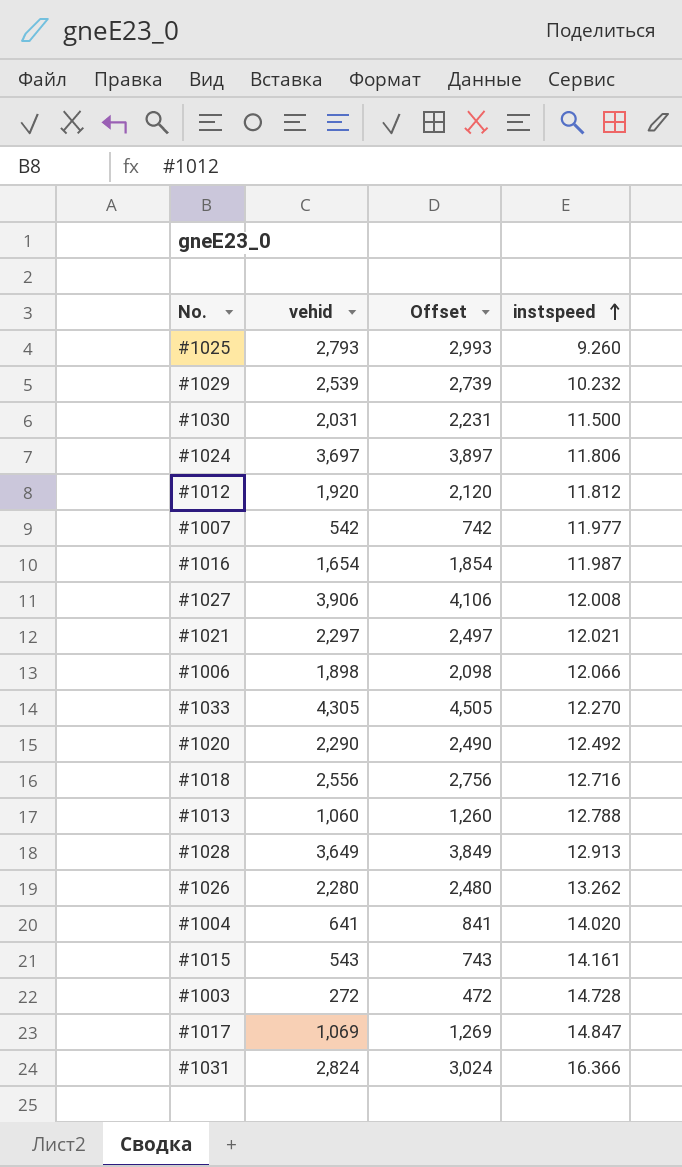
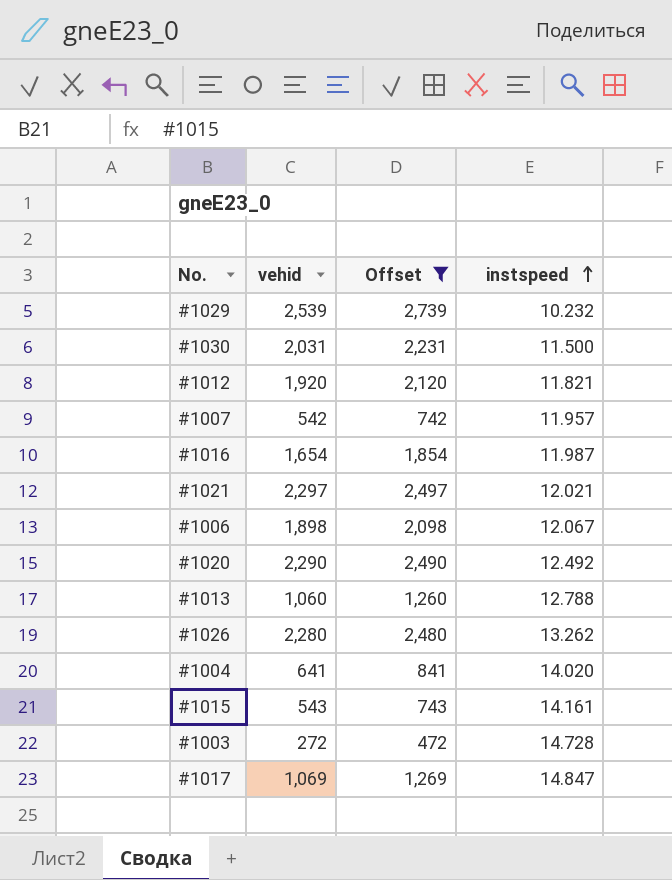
filter: none -> Offset <= 2,739
#1012 | instspeed: 11.812 -> 11.821
#1007 | instspeed: 11.977 -> 11.957
#1006 | instspeed: 12.066 -> 12.067

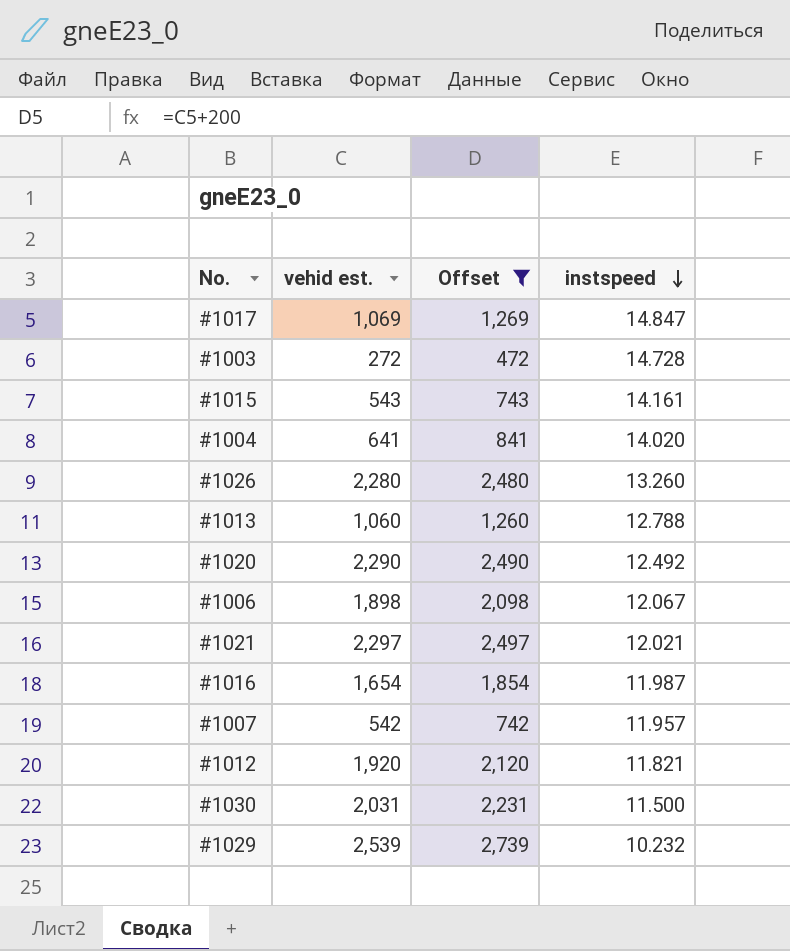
row order: instspeed ascending -> instspeed descending
column name: vehid -> vehid est.
#1026 | instspeed: 13.262 -> 13.260

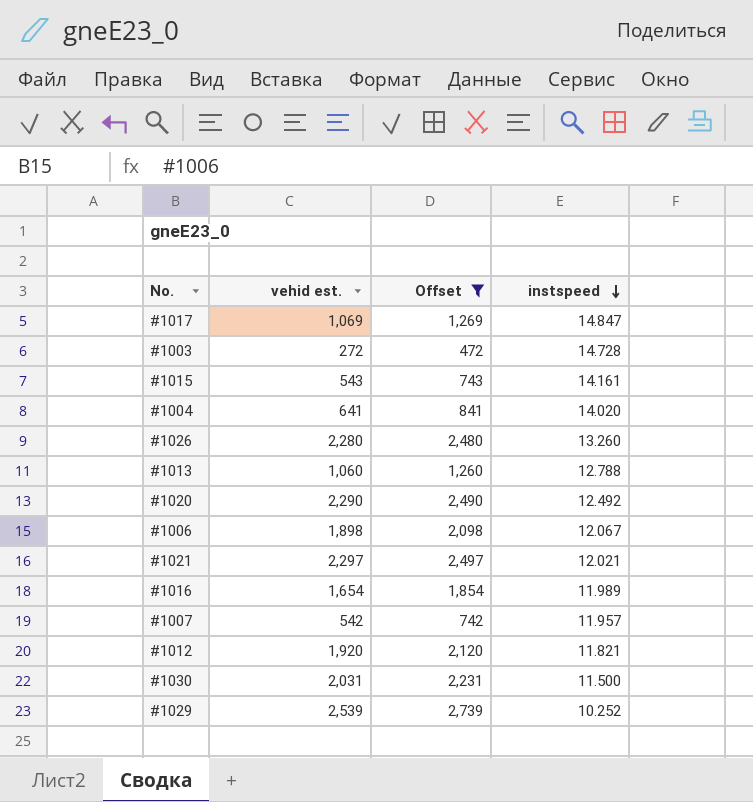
#1016 | instspeed: 11.987 -> 11.989
#1029 | instspeed: 10.232 -> 10.252

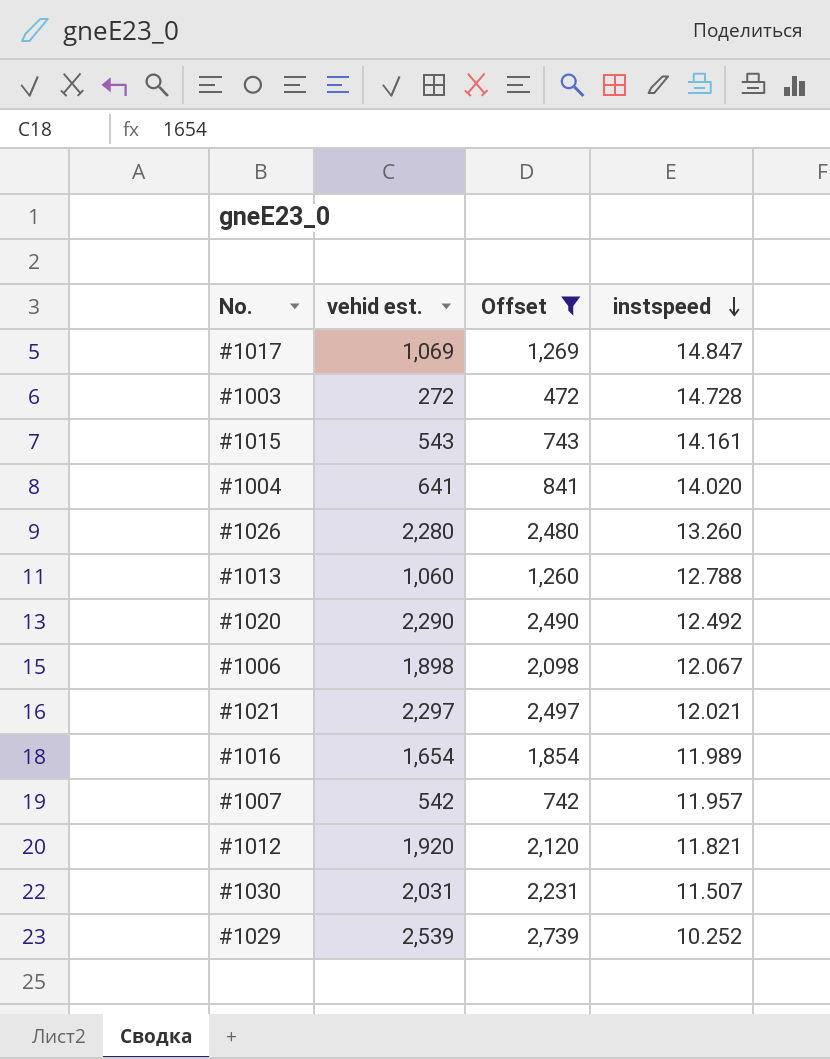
#1030 | instspeed: 11.500 -> 11.507

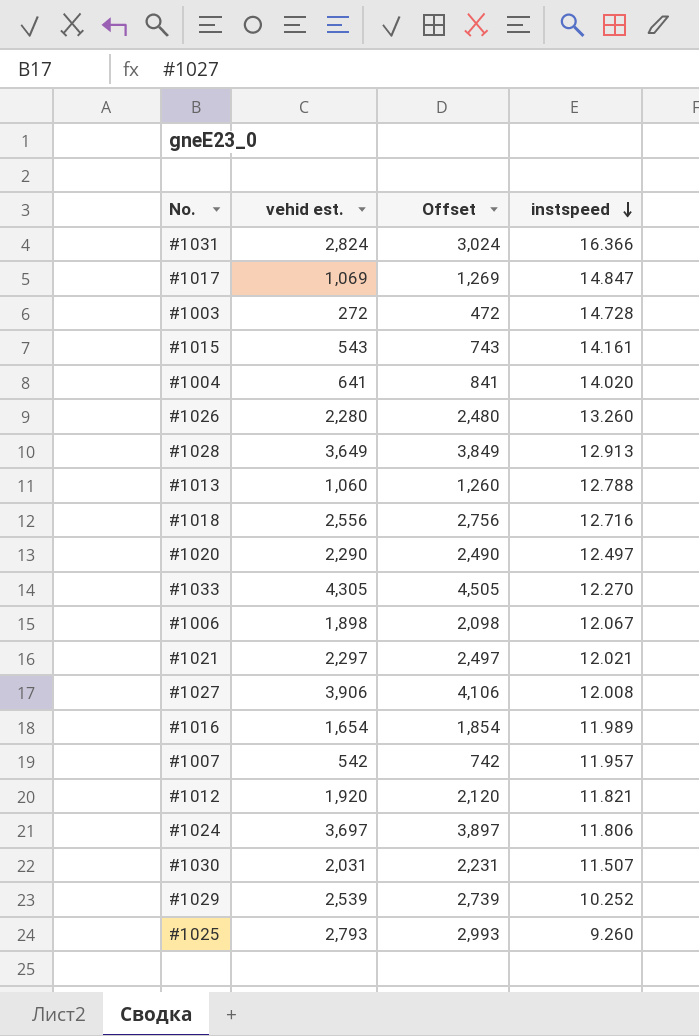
filter: Offset <= 2,739 -> none
#1020 | instspeed: 12.492 -> 12.497

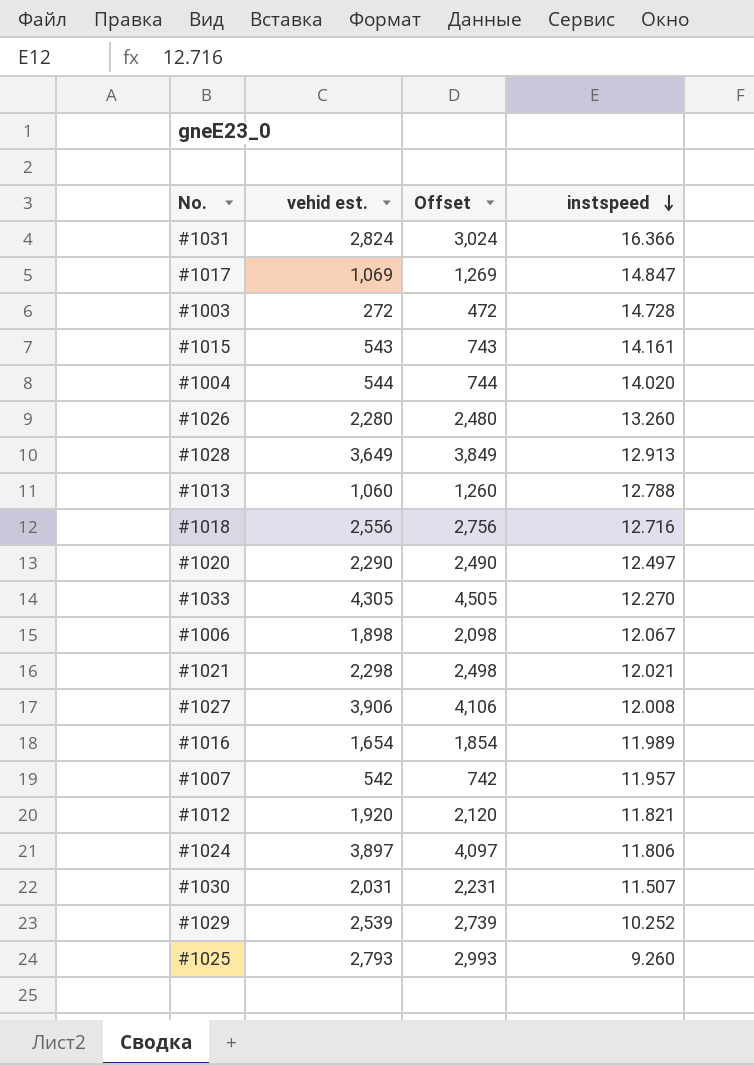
#1004 | vehid est.: 641 -> 544
#1004 | Offset: 841 -> 744
#1021 | vehid est.: 2,297 -> 2,298
#1021 | Offset: 2,497 -> 2,498
#1024 | vehid est.: 3,697 -> 3,897
#1024 | Offset: 3,897 -> 4,097

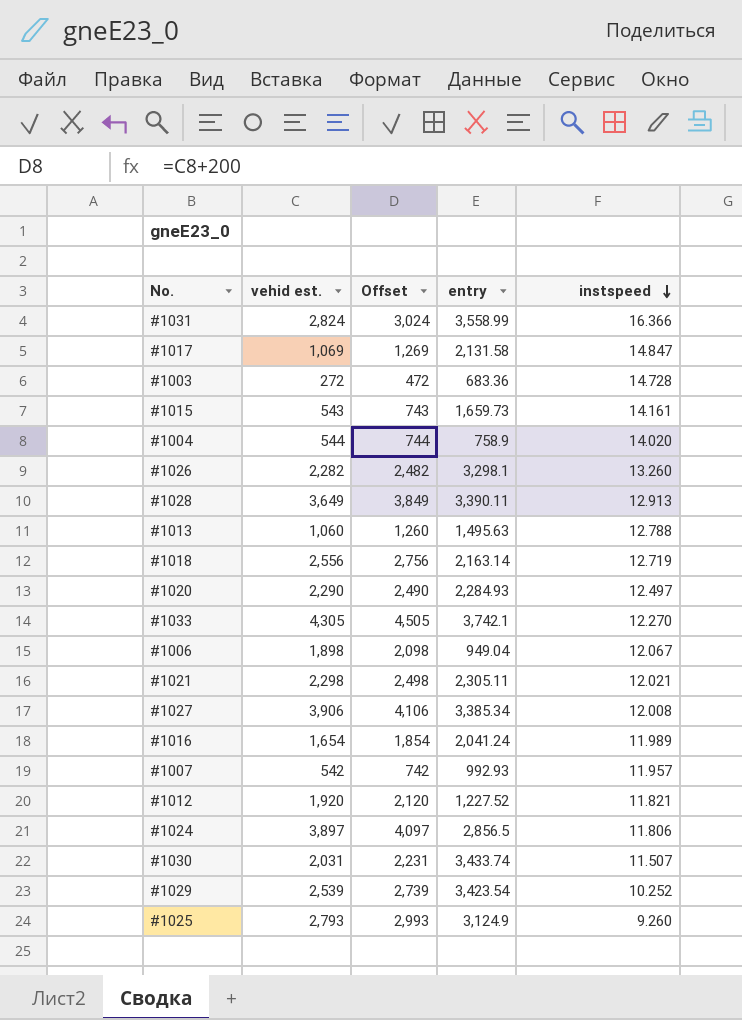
column entry | position: none -> 4
#1026 | vehid est.: 2,280 -> 2,282
#1026 | Offset: 2,480 -> 2,482
#1018 | instspeed: 12.716 -> 12.719

